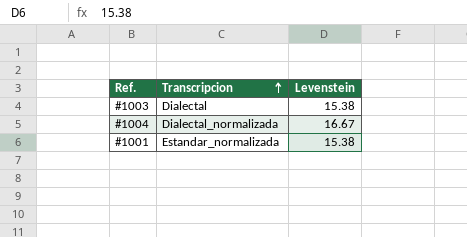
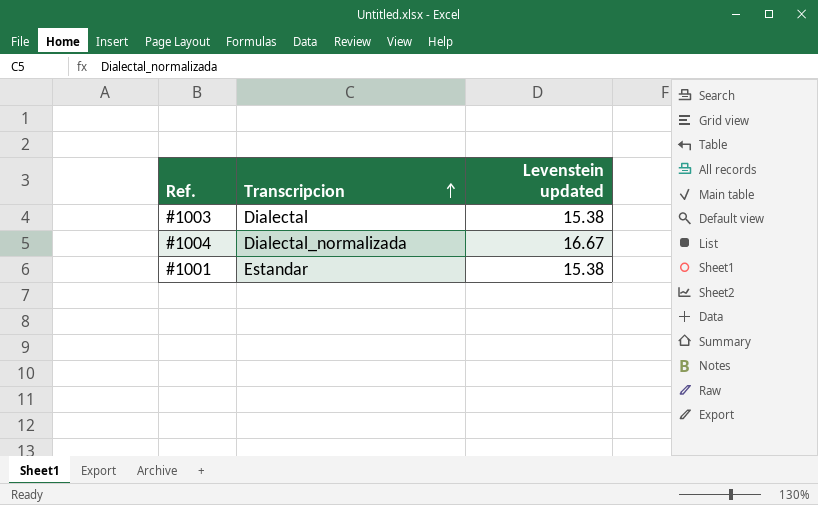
column name: Levenstein -> Levenstein updated
#1001 | Transcripcion: Estandar_normalizada -> Estandar

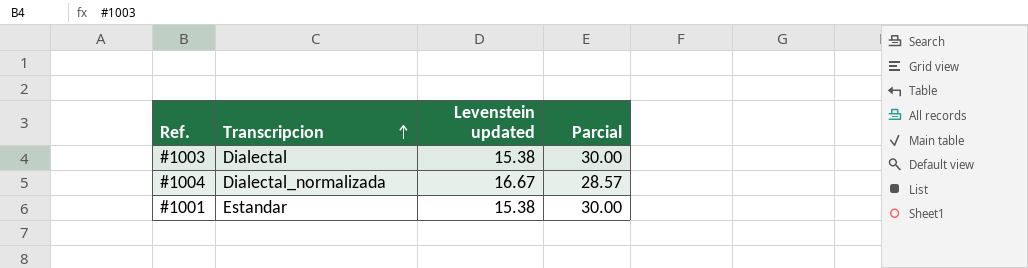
column Parcial | position: none -> 4

